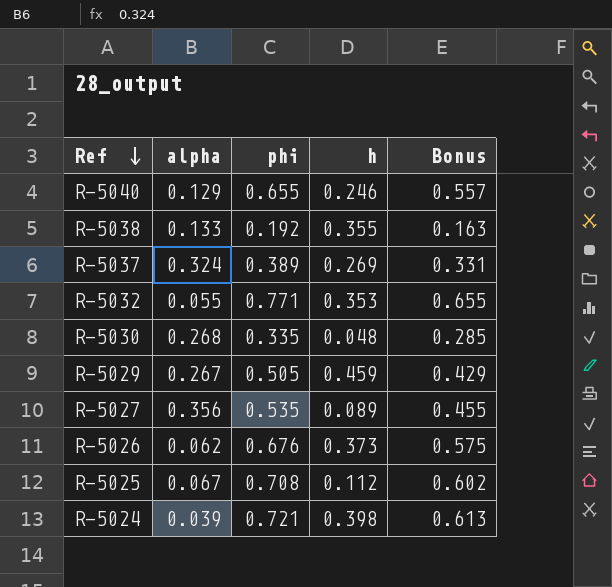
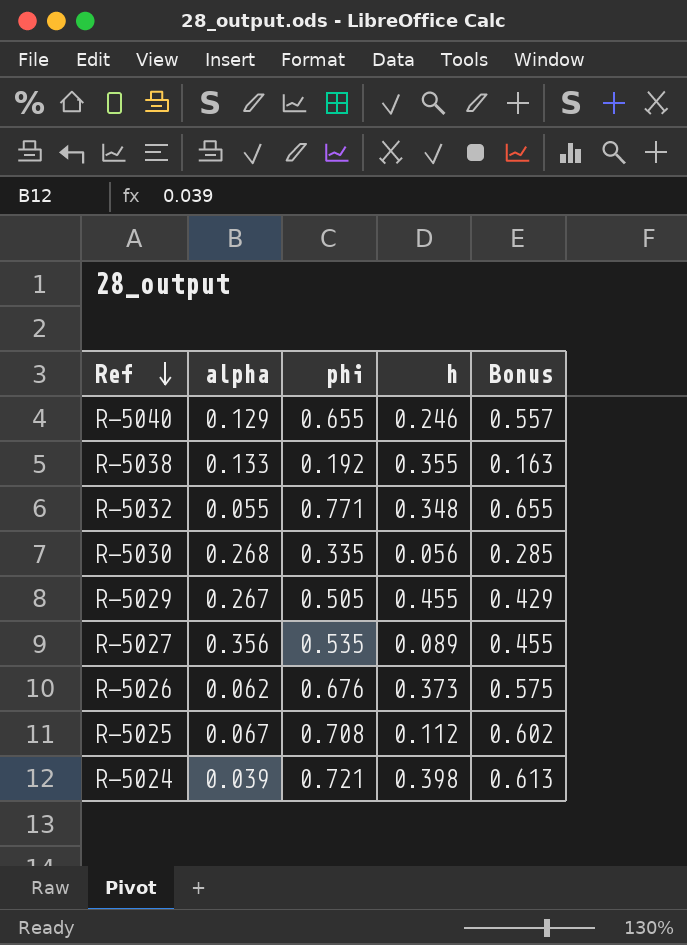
row R-5037: 0.324 | 0.389 | 0.269 | 0.331 -> none
R-5032 | h: 0.353 -> 0.348
R-5030 | h: 0.048 -> 0.056
R-5029 | h: 0.459 -> 0.455

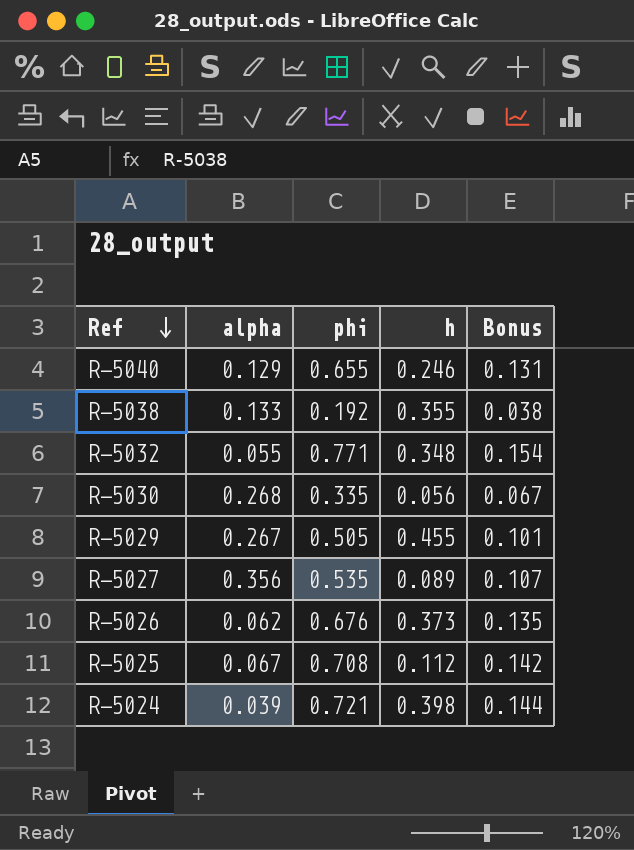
column Bonus | formula: [phi] * 0.85 -> [phi] * 0.2

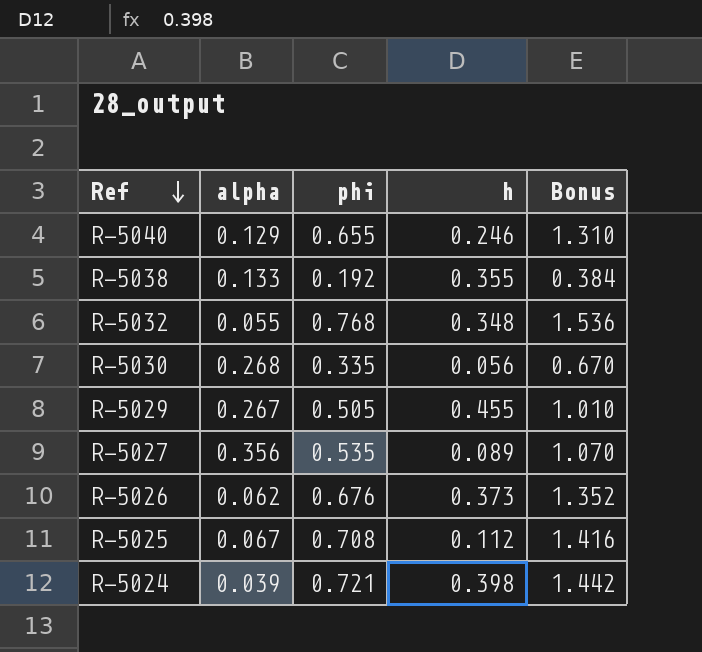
column Bonus | formula: [phi] * 0.2 -> [phi] * 2
R-5032 | phi: 0.771 -> 0.768

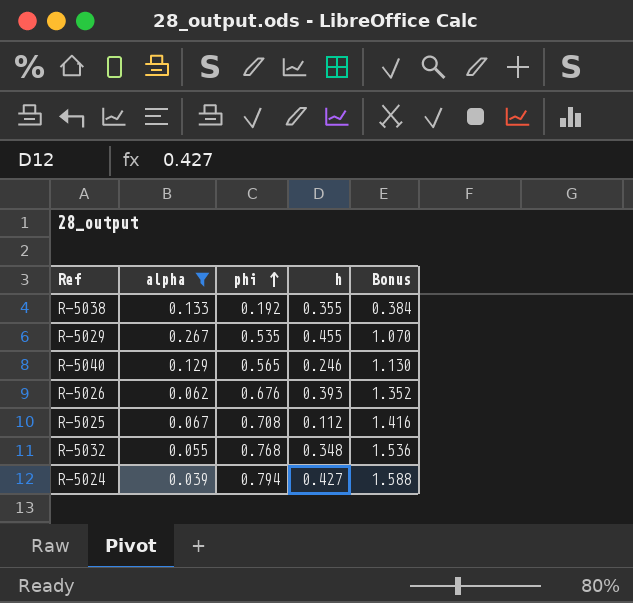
filter: none -> alpha <= 0.267
row order: Ref descending -> phi ascending
R-5029 | phi: 0.505 -> 0.535
R-5029 | Bonus: 1.010 -> 1.070
R-5040 | phi: 0.655 -> 0.565
R-5040 | Bonus: 1.310 -> 1.130
R-5026 | h: 0.373 -> 0.393
R-5024 | phi: 0.721 -> 0.794
R-5024 | h: 0.398 -> 0.427
R-5024 | Bonus: 1.442 -> 1.588

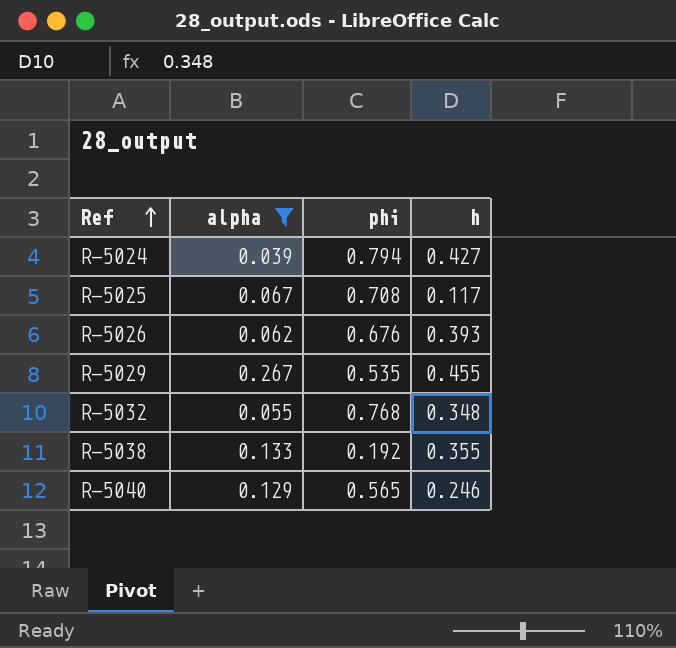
row order: phi ascending -> Ref ascending
column Bonus | formula: [phi] * 2 -> none
R-5025 | h: 0.112 -> 0.117

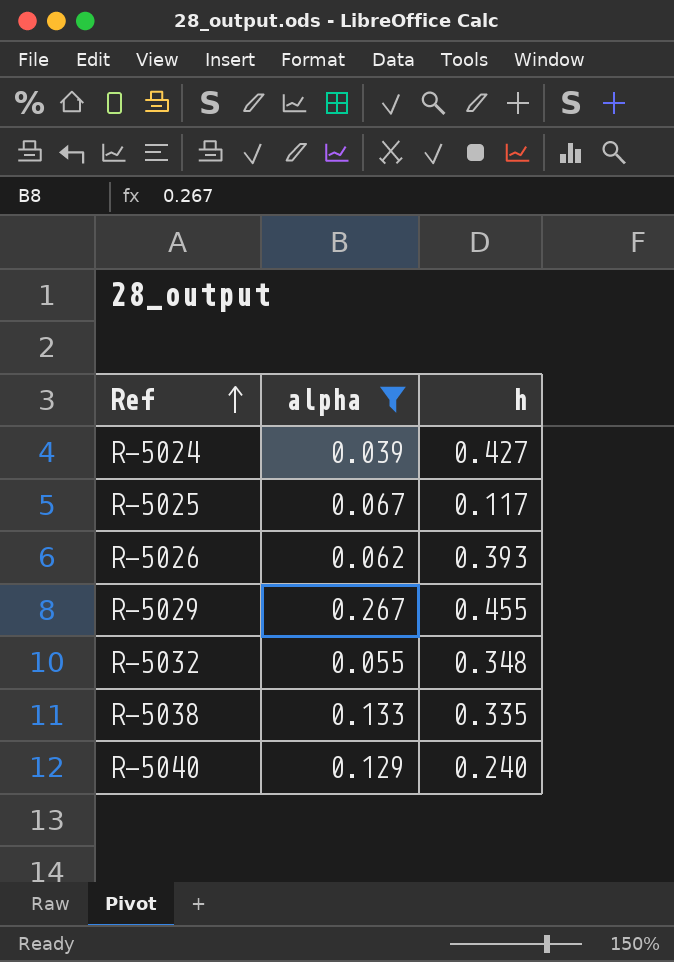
column phi | position: 3 -> none
R-5038 | h: 0.355 -> 0.335
R-5040 | h: 0.246 -> 0.240

